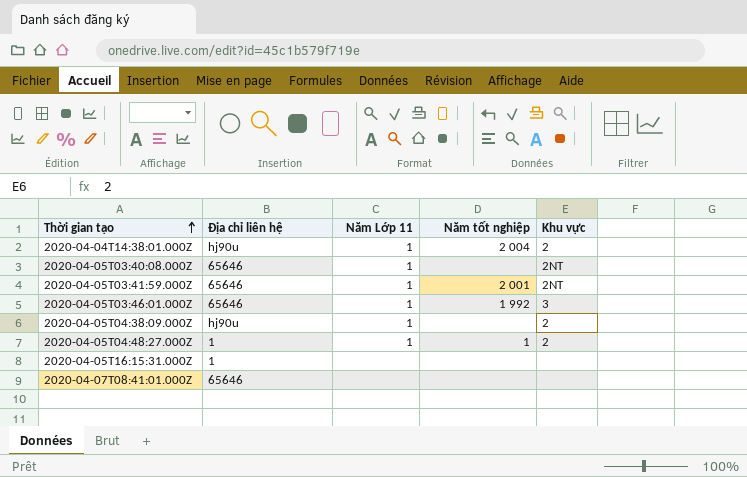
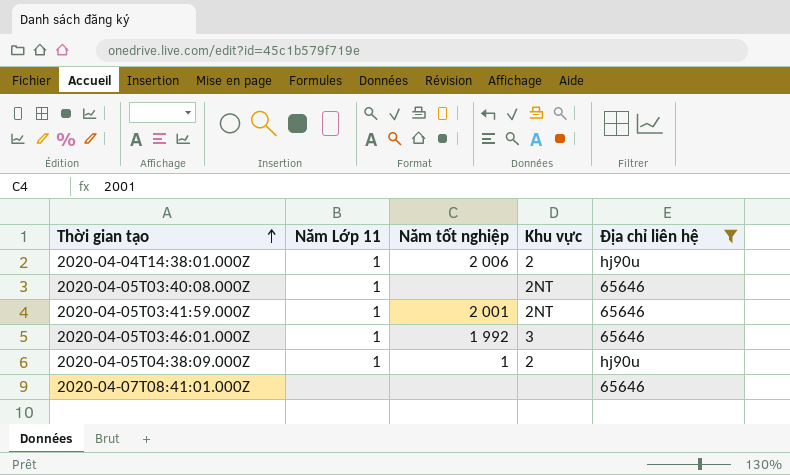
filter: none -> Địa chỉ liên hệ != 1
column Địa chỉ liên hệ | position: 2 -> 5
2020-04-04T14:38:01.000Z | Năm tốt nghiệp: 2 004 -> 2 006
2020-04-05T04:38:09.000Z | Năm tốt nghiệp: none -> 1

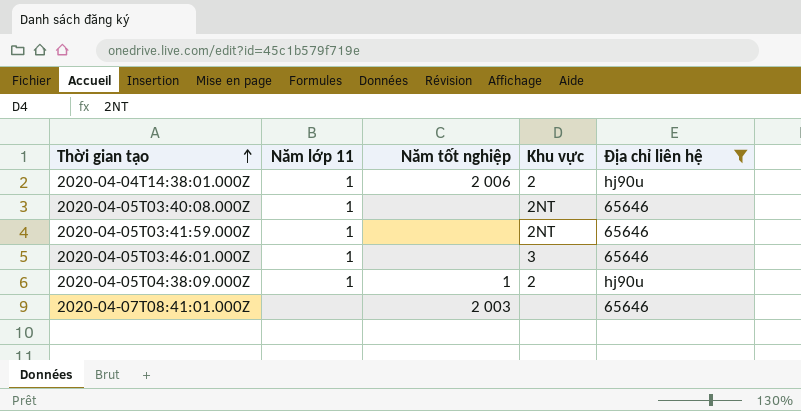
column name: Năm Lớp 11 -> Năm lớp 11
2020-04-05T03:41:59.000Z | Năm tốt nghiệp: 2 001 -> none
2020-04-05T03:46:01.000Z | Năm tốt nghiệp: 1 992 -> none
2020-04-07T08:41:01.000Z | Năm tốt nghiệp: none -> 2 003

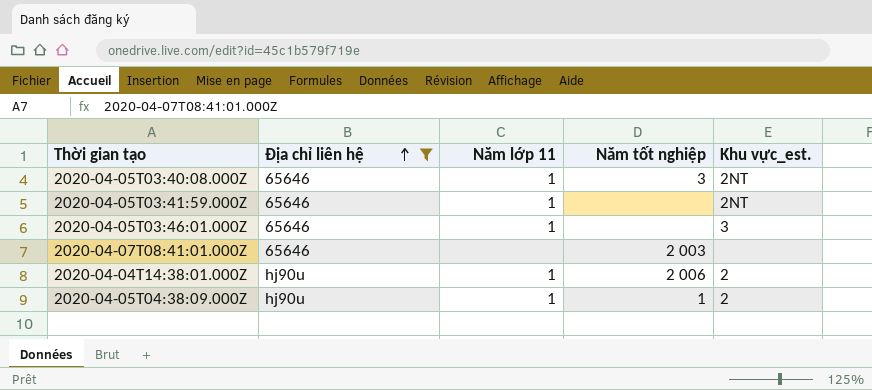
row order: Thời gian tạo ascending -> Địa chỉ liên hệ ascending
column Địa chỉ liên hệ | position: 5 -> 2
column name: Khu vực -> Khu vực_est.
2020-04-05T03:40:08.000Z | Năm tốt nghiệp: none -> 3

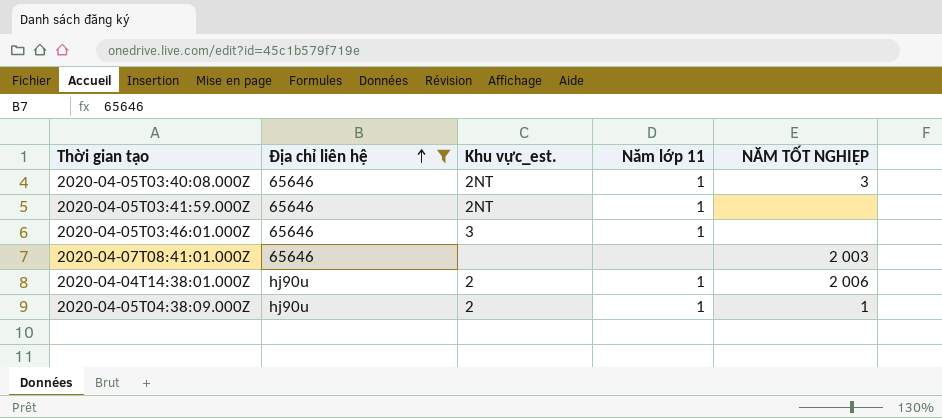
column Khu vực_est. | position: 5 -> 3
column name: Năm tốt nghiệp -> NĂM TỐT NGHIỆP

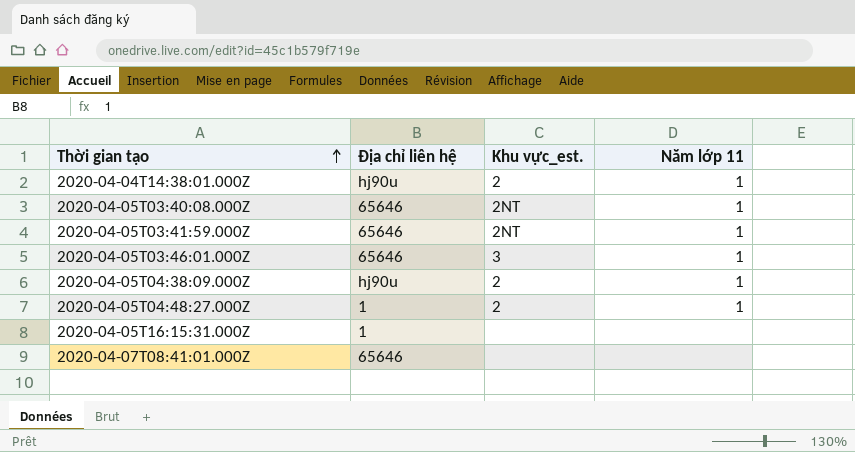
filter: Địa chỉ liên hệ != 1 -> none
row order: Địa chỉ liên hệ ascending -> Thời gian tạo ascending
column NĂM TỐT NGHIỆP | position: 5 -> none

